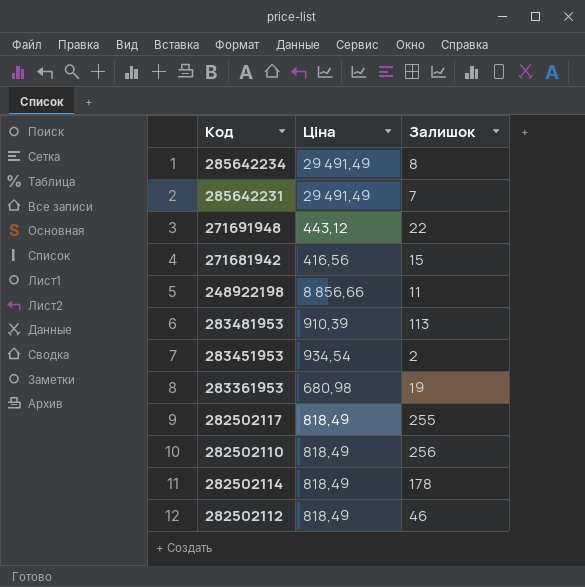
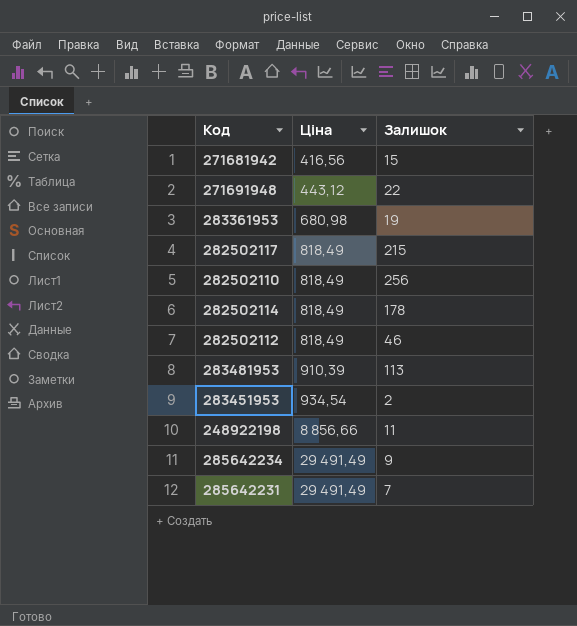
row order: none -> Ціна ascending
282502117 | Залишок: 255 -> 215
285642234 | Залишок: 8 -> 9

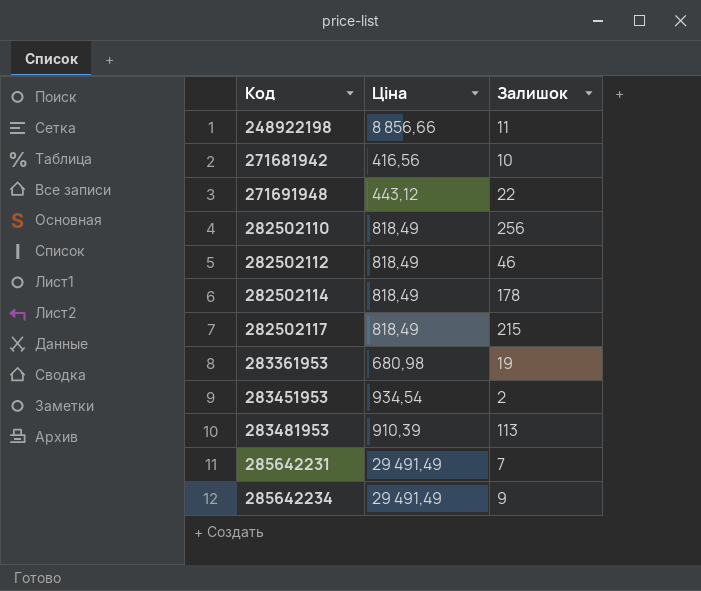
row order: Ціна ascending -> Код ascending
271681942 | Залишок: 15 -> 10

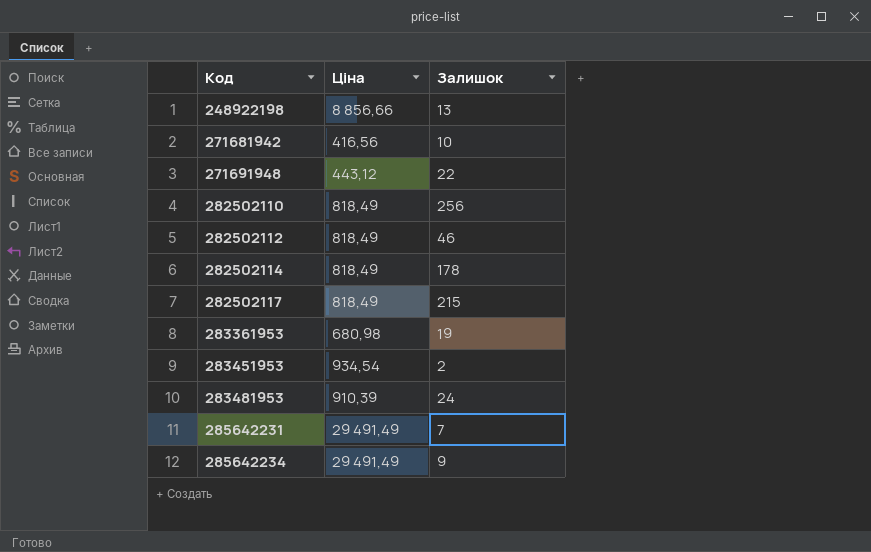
248922198 | Залишок: 11 -> 13
283481953 | Залишок: 113 -> 24

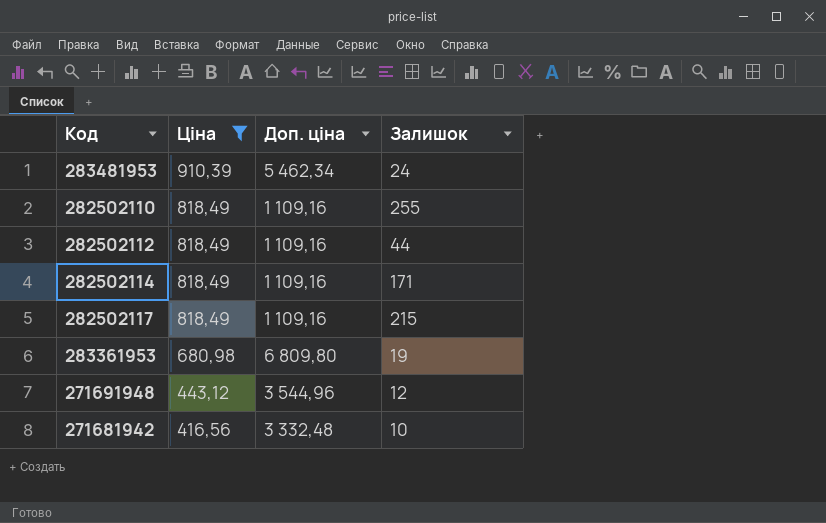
filter: none -> Ціна <= 910,39
row order: Код ascending -> Ціна descending
column Доп. ціна | position: none -> 3
282502110 | Залишок: 256 -> 255
282502112 | Залишок: 46 -> 44
282502114 | Залишок: 178 -> 171
271691948 | Залишок: 22 -> 12

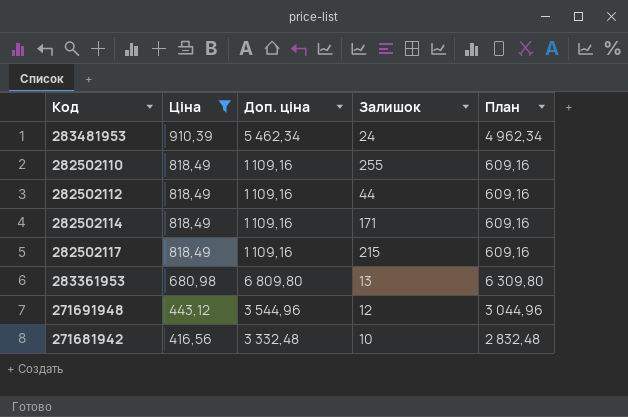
column План | formula: none -> [Доп. ціна] - 500
283361953 | Залишок: 19 -> 13

